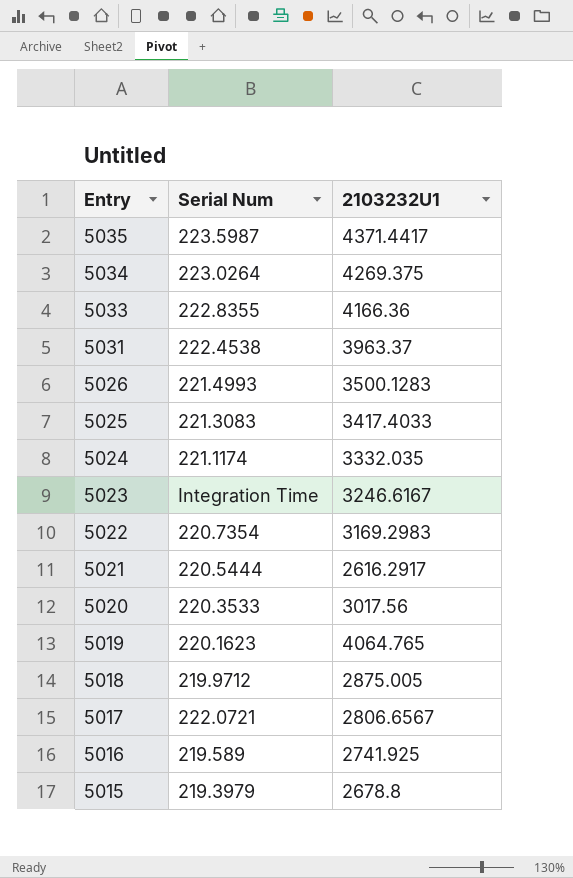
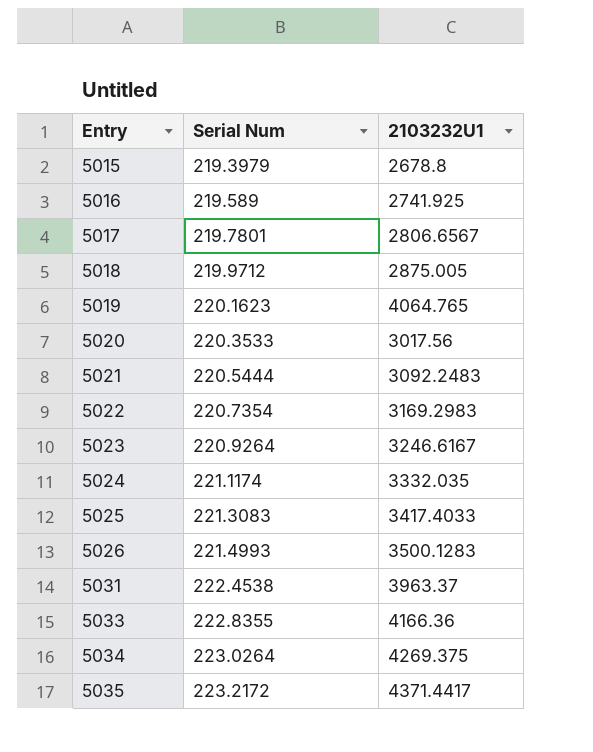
row order: Entry descending -> Entry ascending
5017 | Serial Num: 222.0721 -> 219.7801
5021 | 2103232U1: 2616.2917 -> 3092.2483
5023 | Serial Num: Integration Time -> 220.9264
5035 | Serial Num: 223.5987 -> 223.2172

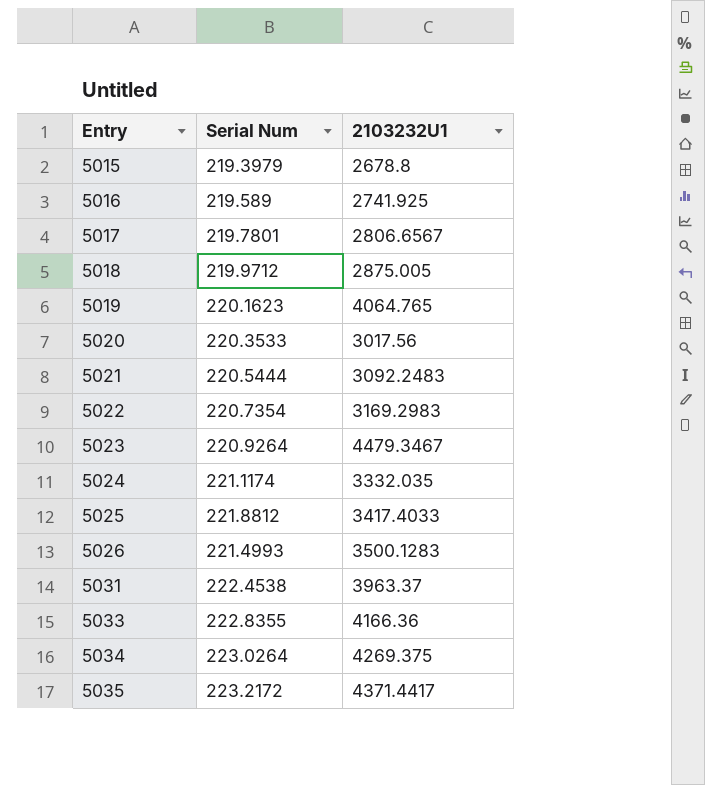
5023 | 2103232U1: 3246.6167 -> 4479.3467
5025 | Serial Num: 221.3083 -> 221.8812

